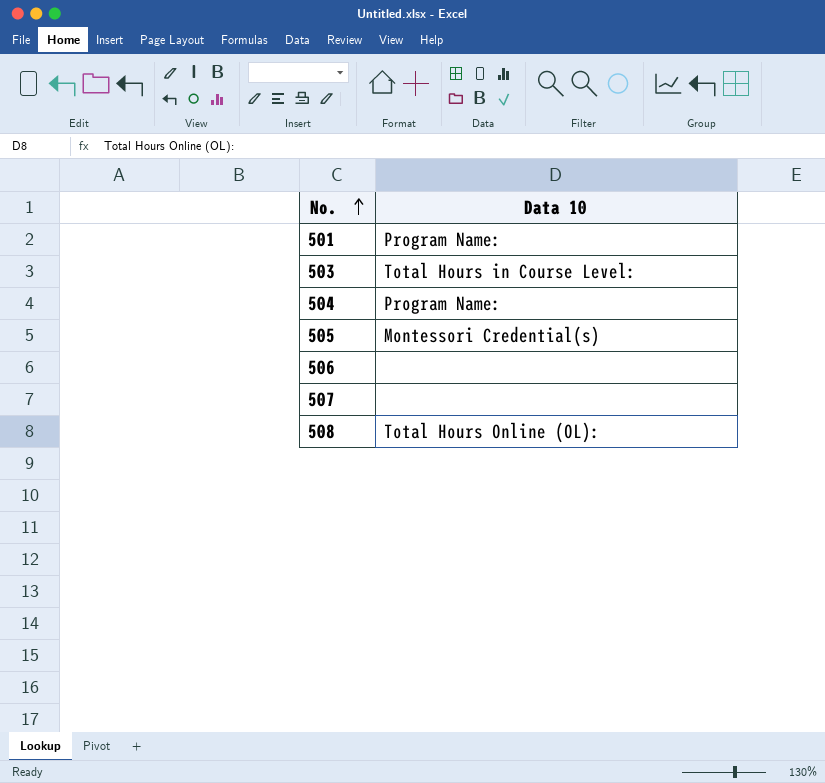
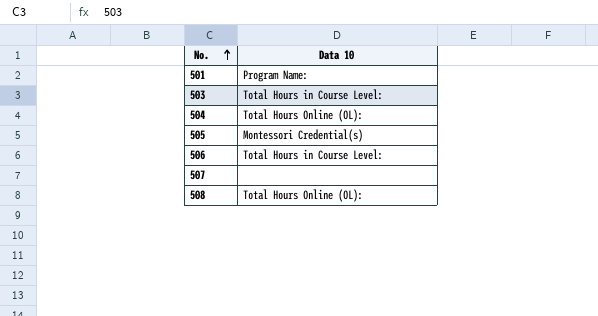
504 | Data 10: Program Name: -> Total Hours Online (OL):
506 | Data 10: none -> Total Hours in Course Level:

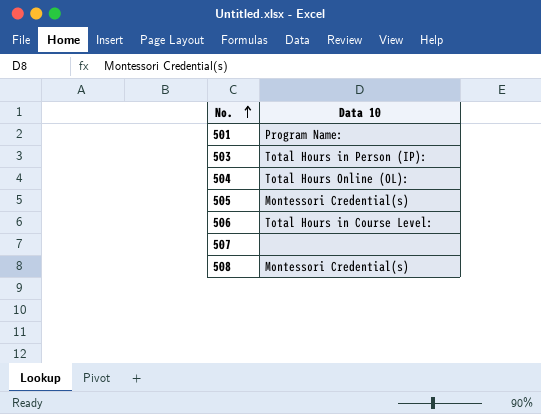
503 | Data 10: Total Hours in Course Level: -> Total Hours in Person (IP):
508 | Data 10: Total Hours Online (OL): -> Montessori Credential(s)

